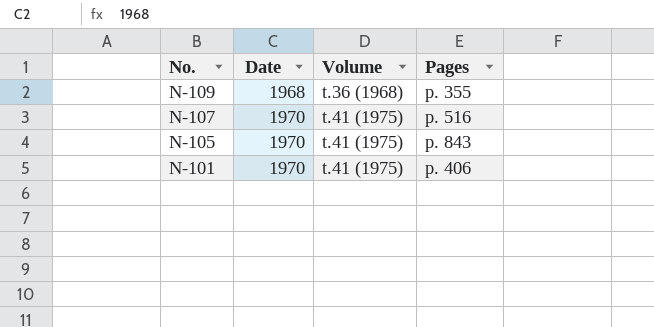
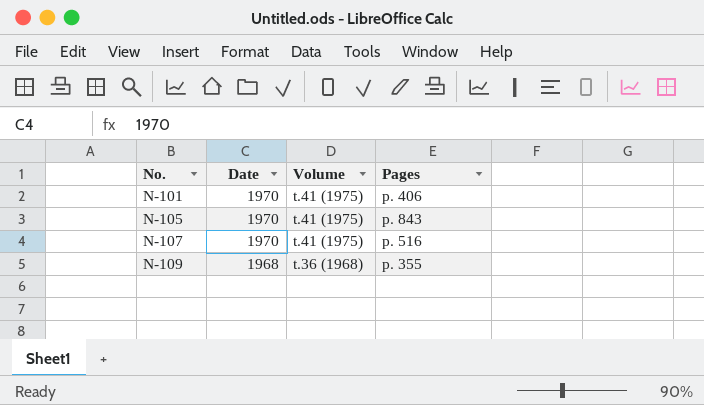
row order: No. descending -> No. ascending

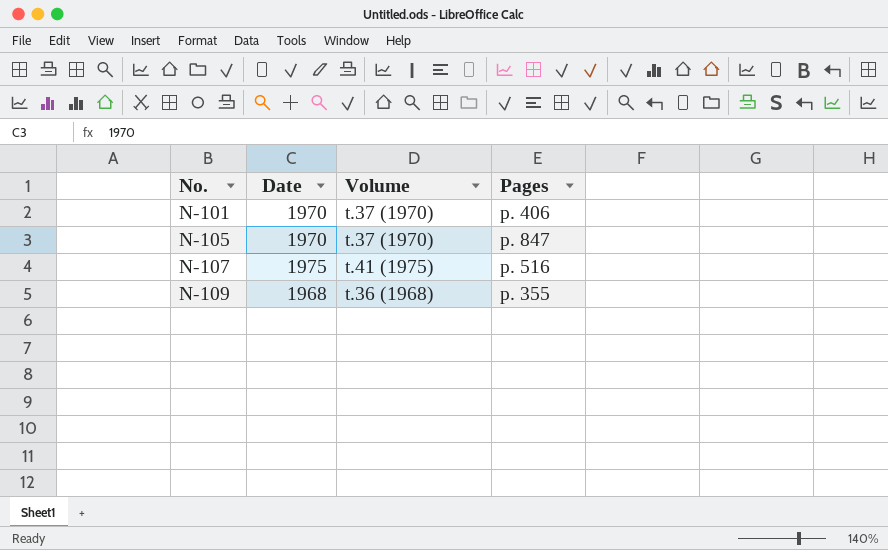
N-101 | Volume: t.41 (1975) -> t.37 (1970)
N-105 | Volume: t.41 (1975) -> t.37 (1970)
N-105 | Pages: p. 843 -> p. 847
N-107 | Date: 1970 -> 1975

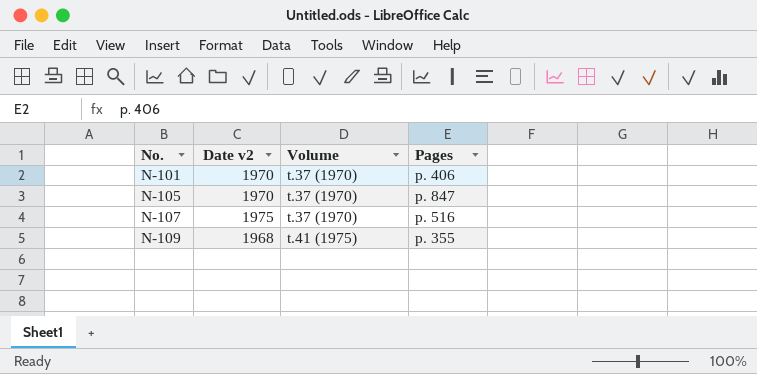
column name: Date -> Date v2
N-107 | Volume: t.41 (1975) -> t.37 (1970)
N-109 | Volume: t.36 (1968) -> t.41 (1975)

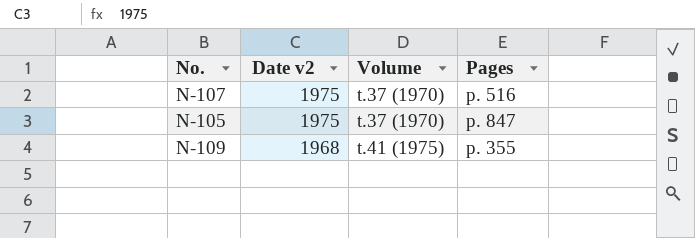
row order: No. ascending -> Date v2 descending
row N-101: 1970 | t.37 (1970) | p. 406 -> none
N-105 | Date v2: 1970 -> 1975

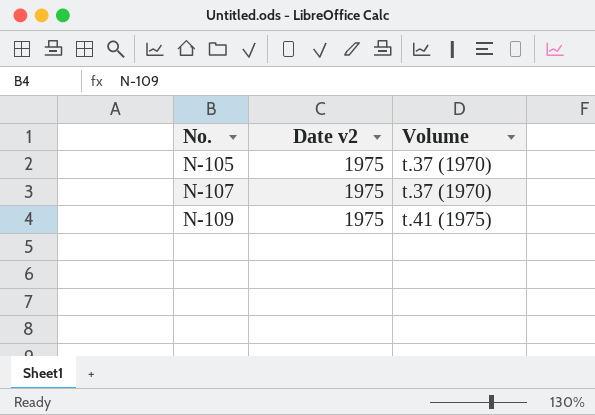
row order: Date v2 descending -> No. ascending
column Pages | position: 4 -> none
N-109 | Date v2: 1968 -> 1975

